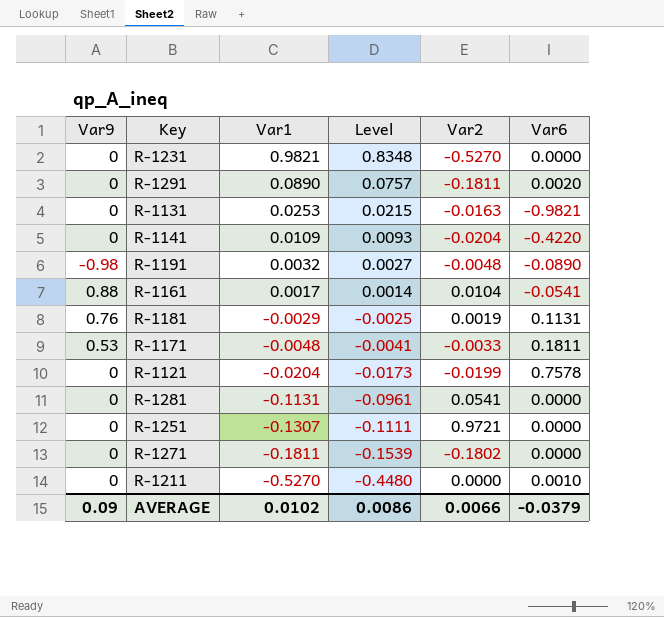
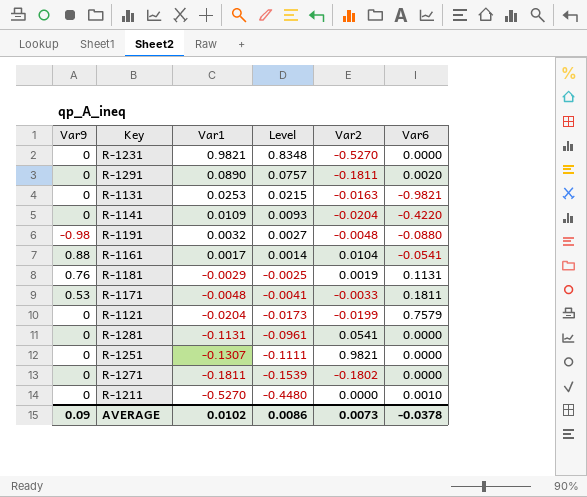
R-1191 | Var6: -0.0890 -> -0.0880
R-1121 | Var6: 0.7578 -> 0.7579
R-1251 | Var2: 0.9721 -> 0.9821
AVERAGE | Var2: 0.0066 -> 0.0073
AVERAGE | Var6: -0.0379 -> -0.0378

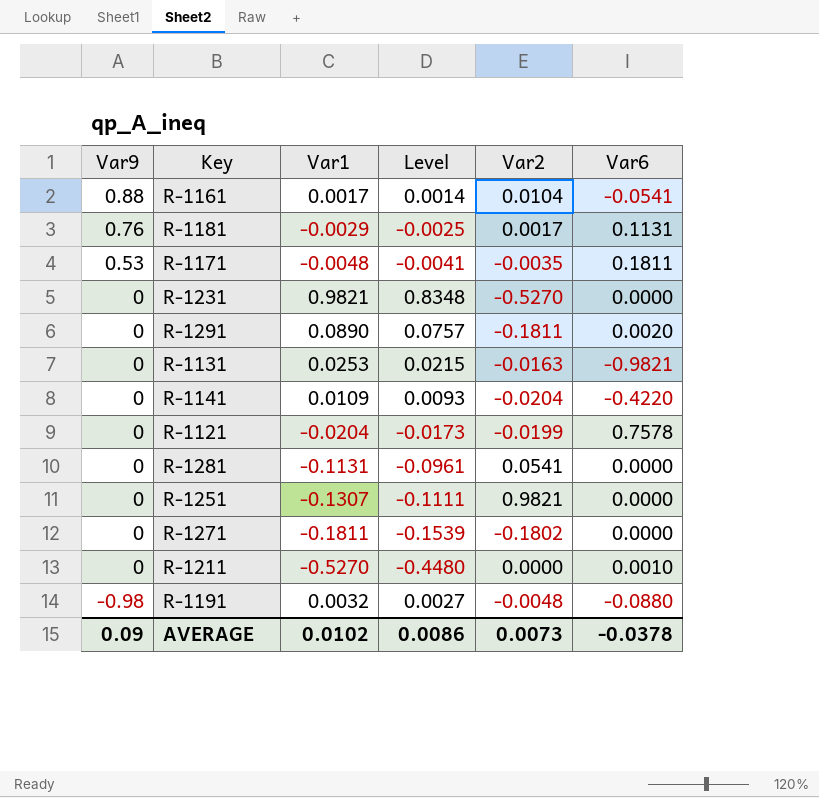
row order: Var1 descending -> Var9 descending
R-1181 | Var2: 0.0019 -> 0.0017
R-1171 | Var2: -0.0033 -> -0.0035
R-1121 | Var6: 0.7579 -> 0.7578

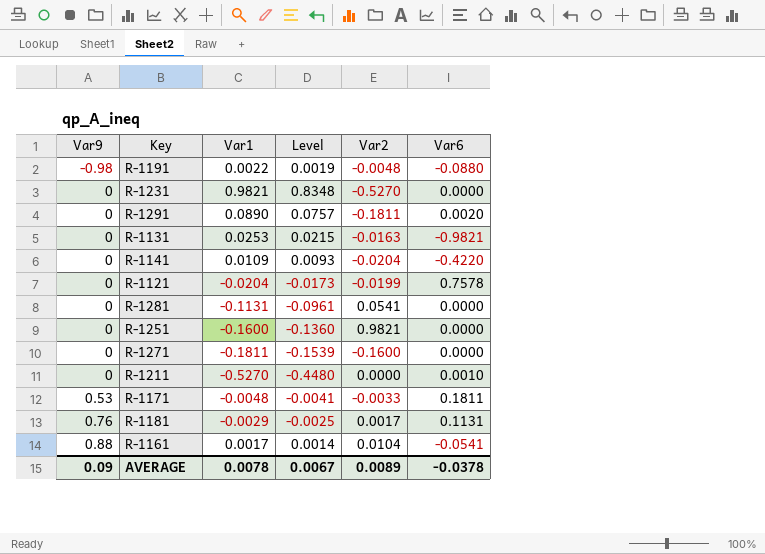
row order: Var9 descending -> Var9 ascending
R-1191 | Var1: 0.0032 -> 0.0022
R-1191 | Level: 0.0027 -> 0.0019
R-1251 | Var1: -0.1307 -> -0.1600
R-1251 | Level: -0.1111 -> -0.1360
R-1271 | Var2: -0.1802 -> -0.1600
R-1171 | Var2: -0.0035 -> -0.0033
AVERAGE | Var1: 0.0102 -> 0.0078
AVERAGE | Level: 0.0086 -> 0.0067
AVERAGE | Var2: 0.0073 -> 0.0089

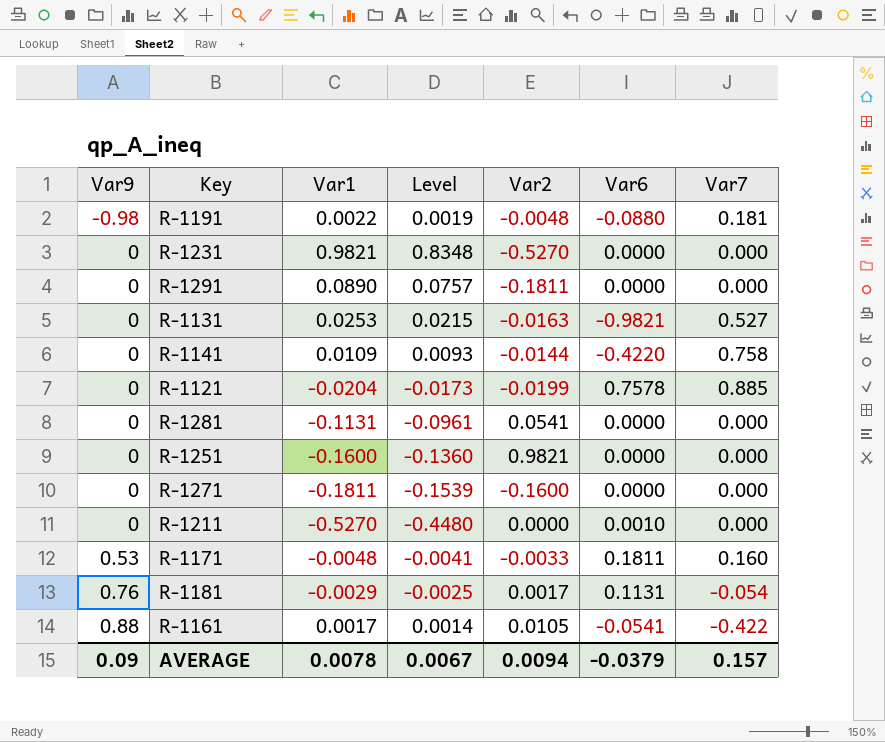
column Var7 | position: none -> 7
R-1291 | Var6: 0.0020 -> 0.0000
R-1141 | Var2: -0.0204 -> -0.0144
R-1161 | Var2: 0.0104 -> 0.0105
AVERAGE | Var2: 0.0089 -> 0.0094
AVERAGE | Var6: -0.0378 -> -0.0379

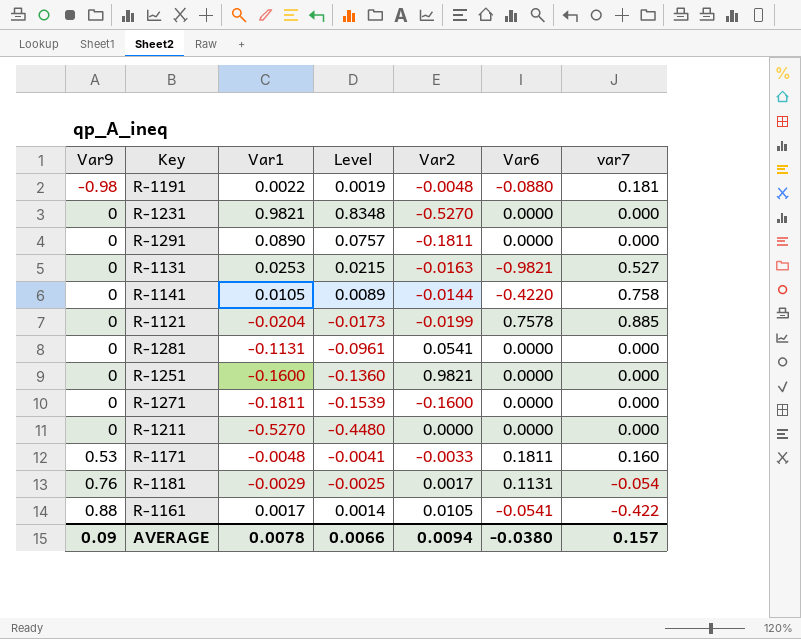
column name: Var7 -> var7
R-1141 | Var1: 0.0109 -> 0.0105
R-1141 | Level: 0.0093 -> 0.0089
R-1211 | Var6: 0.0010 -> 0.0000
AVERAGE | Level: 0.0067 -> 0.0066
AVERAGE | Var6: -0.0379 -> -0.0380

